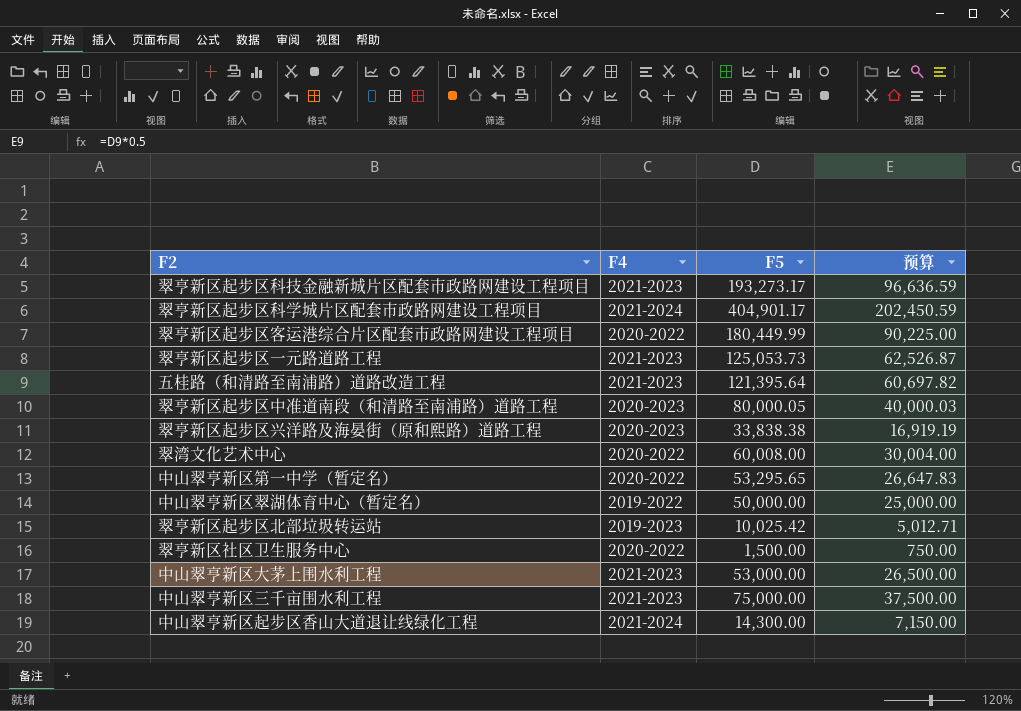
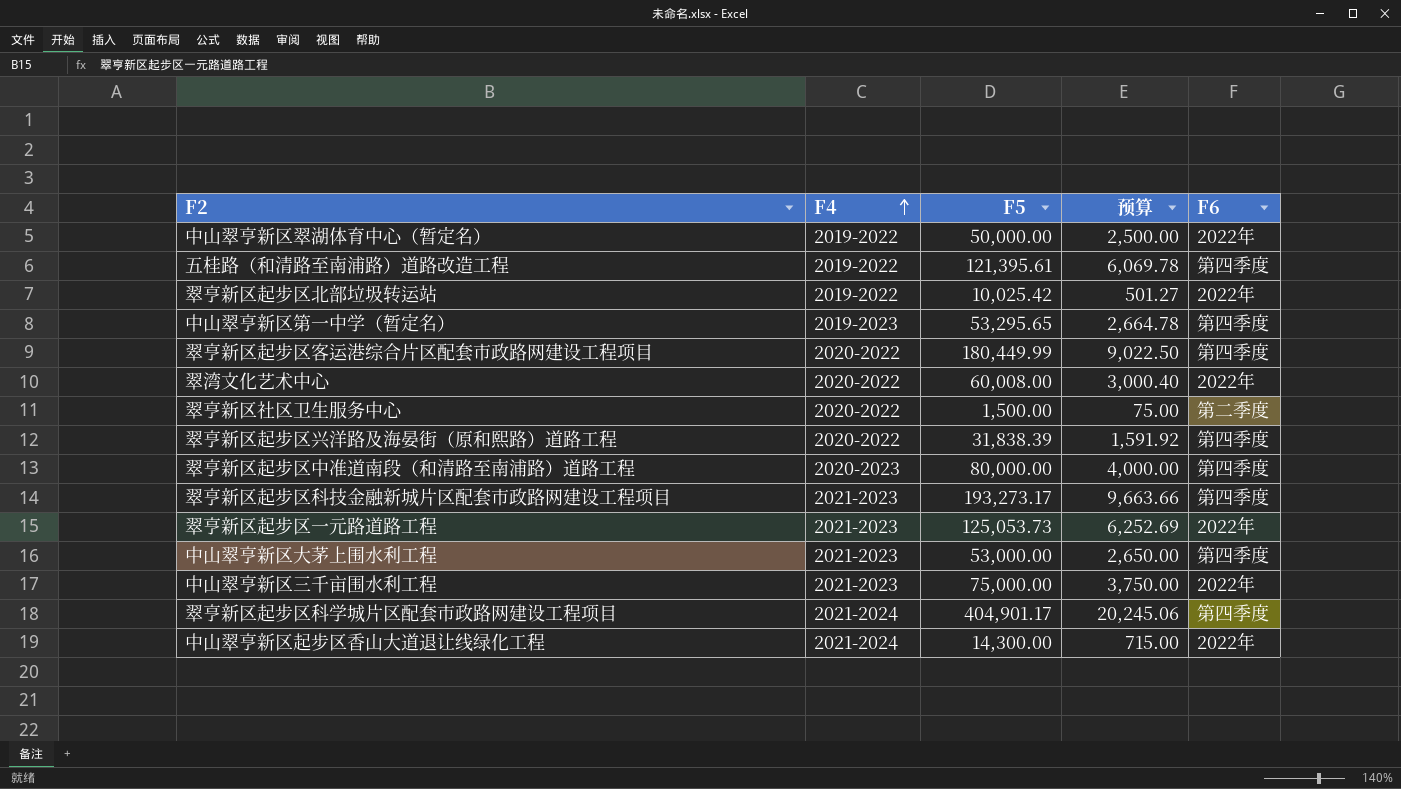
row order: none -> F4 ascending
column 预算 | formula: [F5] * 0.5 -> [F5] * 0.05
column F6 | position: none -> 5
五桂路（和清路至南浦路）道路改造工程 | F4: 2021-2023 -> 2019-2022
五桂路（和清路至南浦路）道路改造工程 | F5: 121,395.64 -> 121,395.61
翠亨新区起步区北部垃圾转运站 | F4: 2019-2023 -> 2019-2022
中山翠亨新区第一中学（暂定名） | F4: 2020-2022 -> 2019-2023
翠亨新区起步区兴洋路及海晏街（原和熙路）道路工程 | F4: 2020-2023 -> 2020-2022
翠亨新区起步区兴洋路及海晏街（原和熙路）道路工程 | F5: 33,838.38 -> 31,838.39
翠亨新区起步区中准道南段（和清路至南浦路）道路工程 | F5: 80,000.05 -> 80,000.00

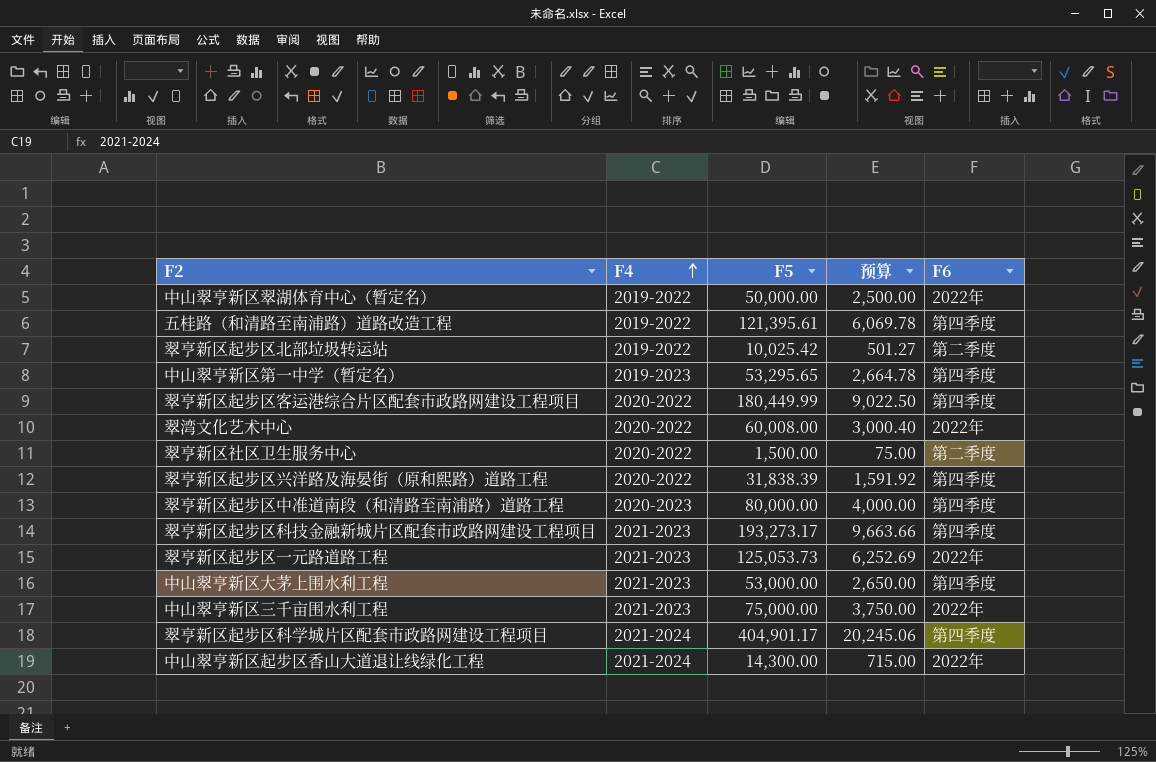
翠亨新区起步区北部垃圾转运站 | F6: 2022年 -> 第二季度

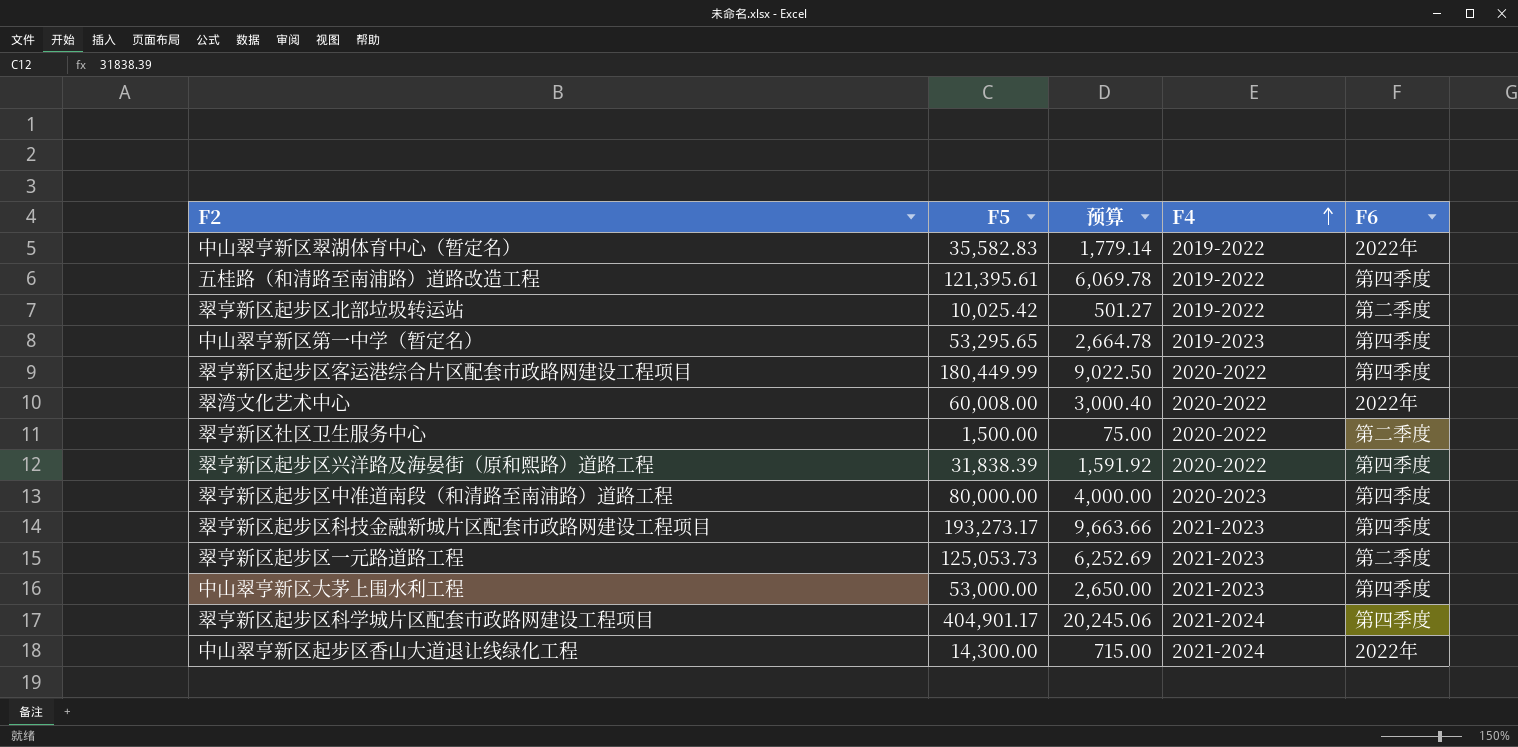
column F4 | position: 2 -> 4
row 中山翠亨新区三千亩围水利工程: 2021-2023 | 75,000.00 | 3,750.00 | 2022年 -> none
中山翠亨新区翠湖体育中心（暂定名） | F5: 50,000.00 -> 35,582.83
中山翠亨新区翠湖体育中心（暂定名） | 预算: 2,500.00 -> 1,779.14
翠亨新区起步区一元路道路工程 | F6: 2022年 -> 第二季度

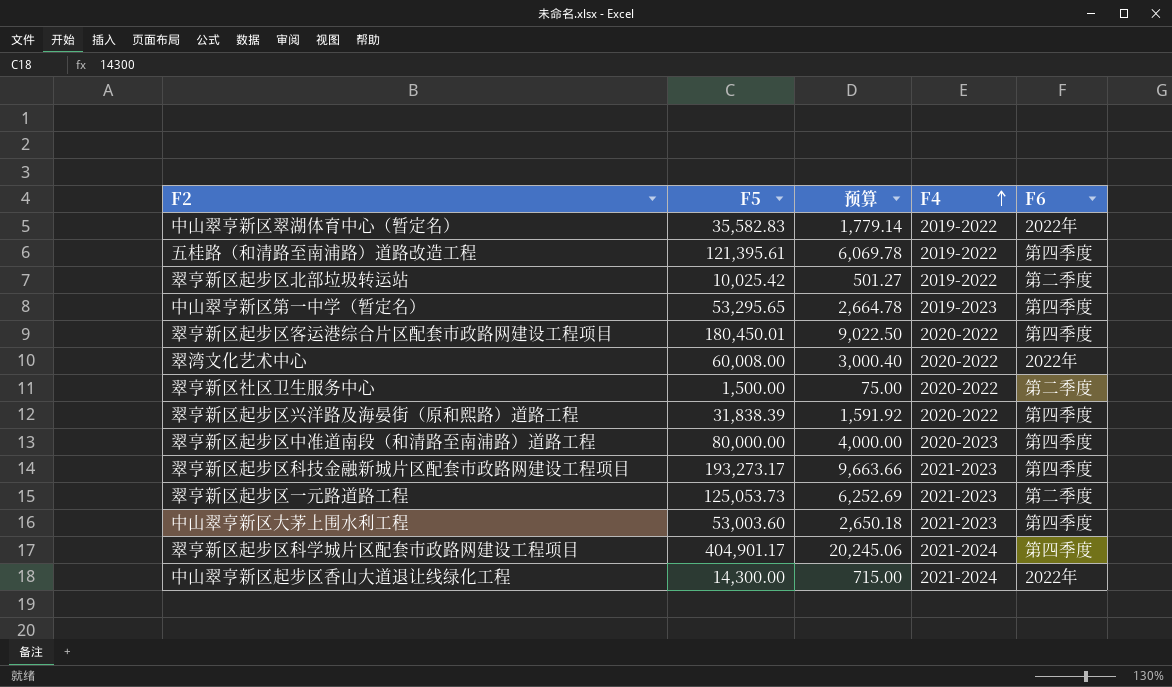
翠亨新区起步区客运港综合片区配套市政路网建设工程项目 | F5: 180,449.99 -> 180,450.01
中山翠亨新区大茅上围水利工程 | F5: 53,000.00 -> 53,003.60
中山翠亨新区大茅上围水利工程 | 预算: 2,650.00 -> 2,650.18

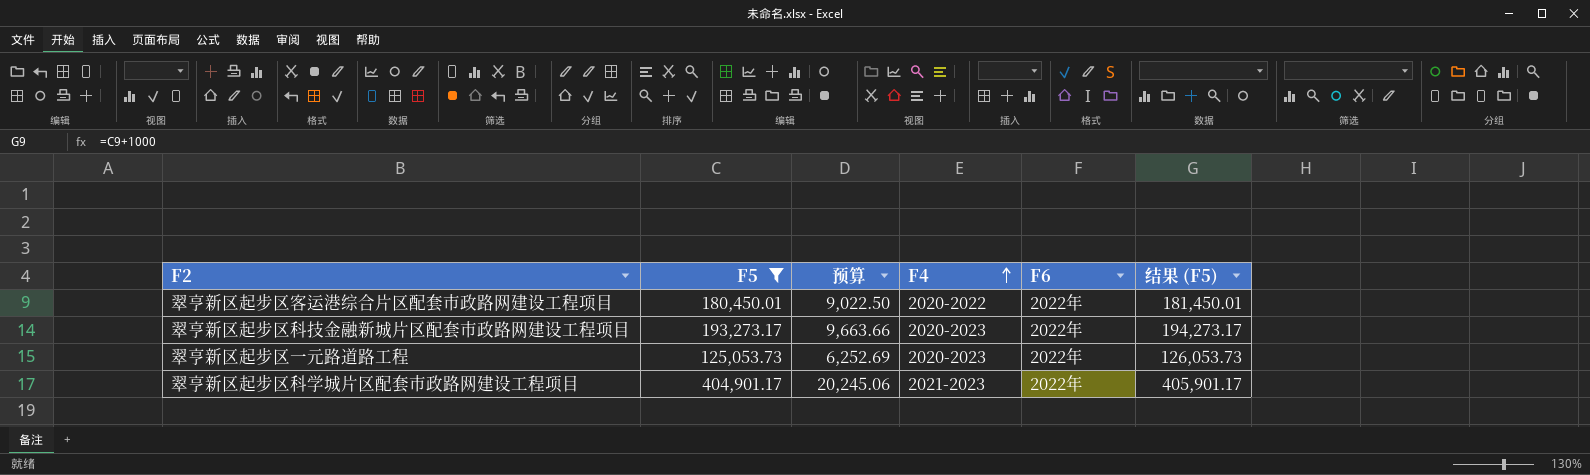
filter: none -> F5 >= 125,053.73
column 结果 (F5) | formula: none -> [F5] + 1000
翠亨新区起步区客运港综合片区配套市政路网建设工程项目 | F6: 第四季度 -> 2022年
翠亨新区起步区科技金融新城片区配套市政路网建设工程项目 | F4: 2021-2023 -> 2020-2023
翠亨新区起步区科技金融新城片区配套市政路网建设工程项目 | F6: 第四季度 -> 2022年
翠亨新区起步区一元路道路工程 | F4: 2021-2023 -> 2020-2023
翠亨新区起步区一元路道路工程 | F6: 第二季度 -> 2022年
翠亨新区起步区科学城片区配套市政路网建设工程项目 | F4: 2021-2024 -> 2021-2023
翠亨新区起步区科学城片区配套市政路网建设工程项目 | F6: 第四季度 -> 2022年

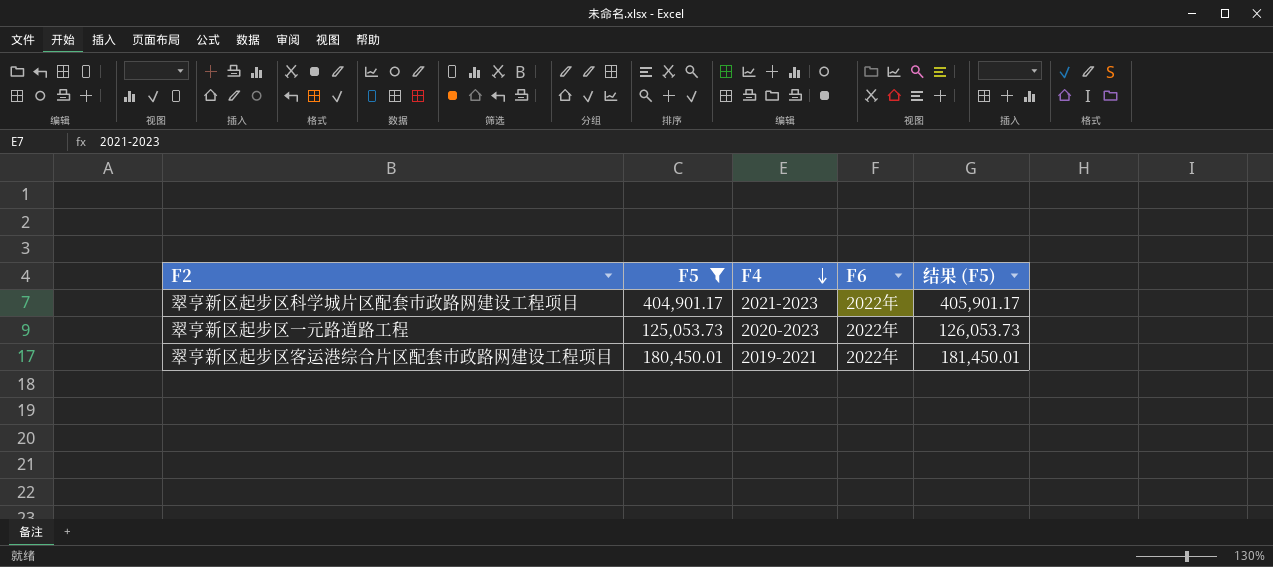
row order: F4 ascending -> F4 descending
column 预算 | formula: [F5] * 0.05 -> none
row 翠亨新区起步区科技金融新城片区配套市政路网建设工程项目: 193,273.17 | 9,663.66 | 2020-2023 | 2022年 | 194,273.17 -> none
翠亨新区起步区客运港综合片区配套市政路网建设工程项目 | F4: 2020-2022 -> 2019-2021

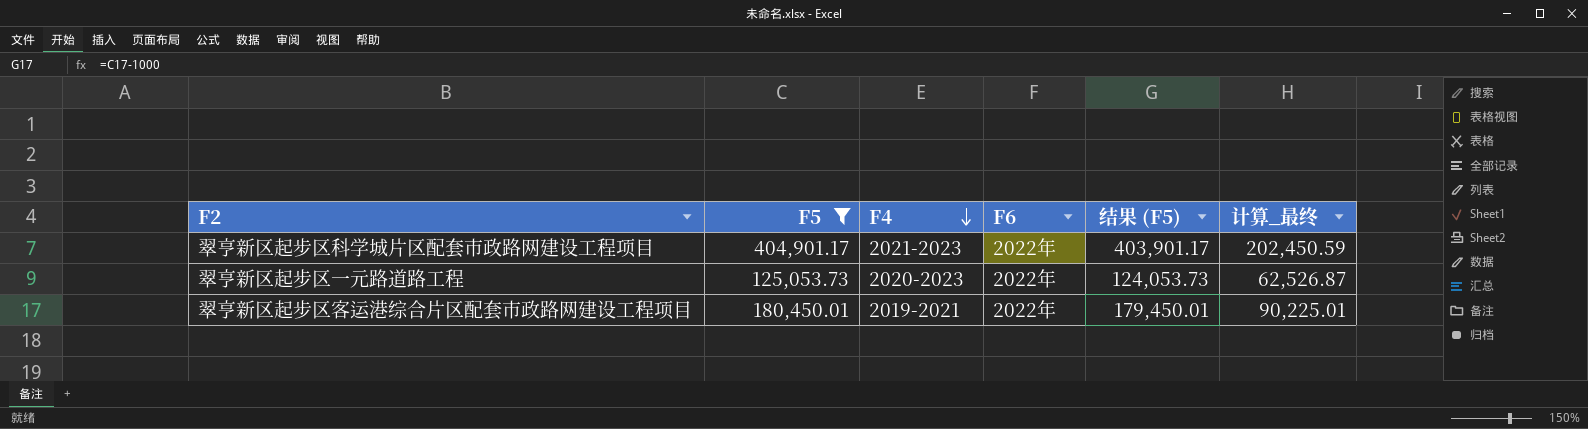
column 结果 (F5) | formula: [F5] + 1000 -> [F5] - 1000
column 计算_最终 | formula: none -> [F5] * 0.5

